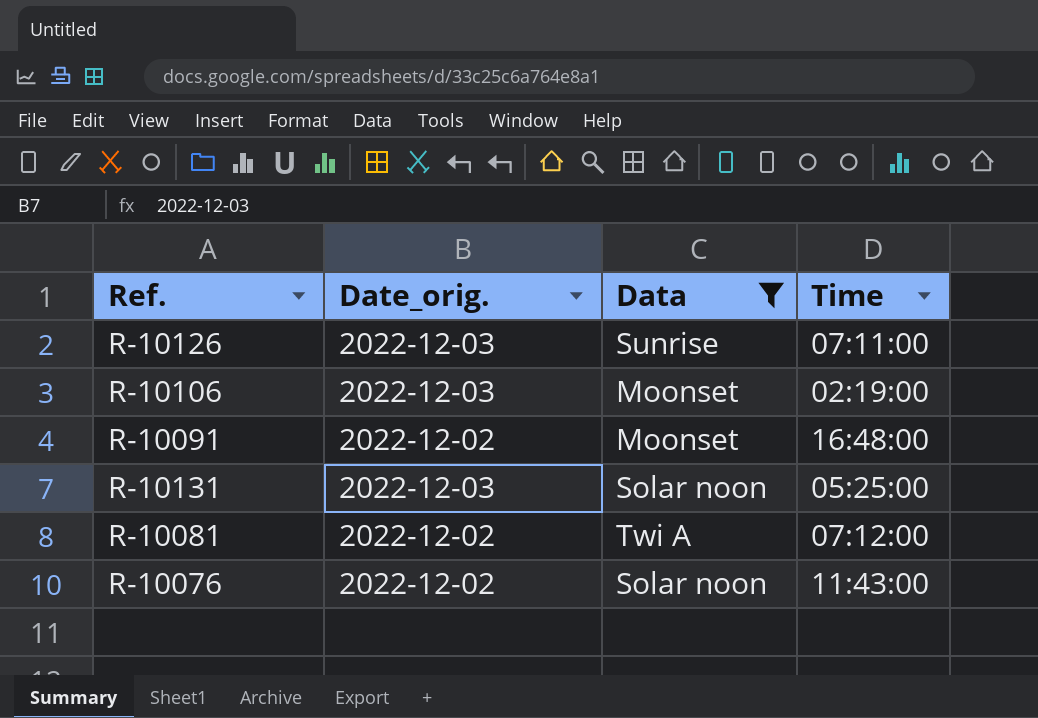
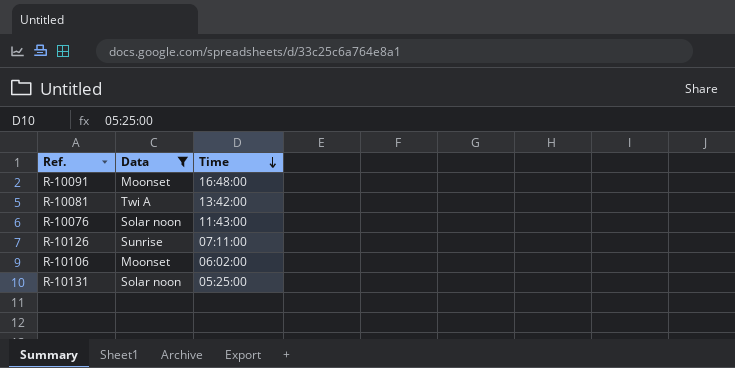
row order: none -> Time descending
column Date_orig. | position: 2 -> none
R-10081 | Time: 07:12:00 -> 13:42:00
R-10106 | Time: 02:19:00 -> 06:02:00

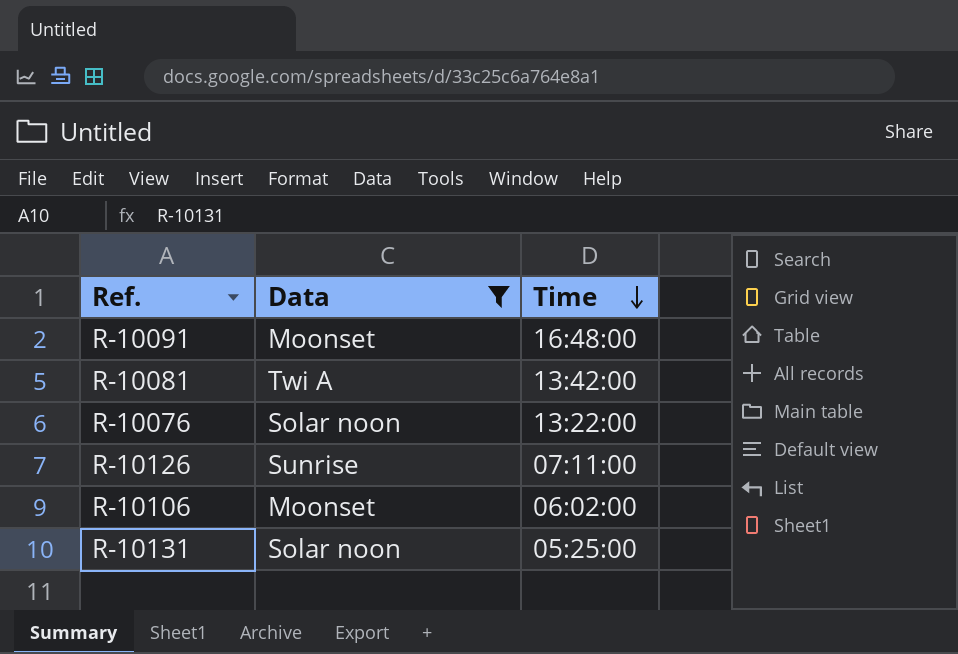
R-10076 | Time: 11:43:00 -> 13:22:00

